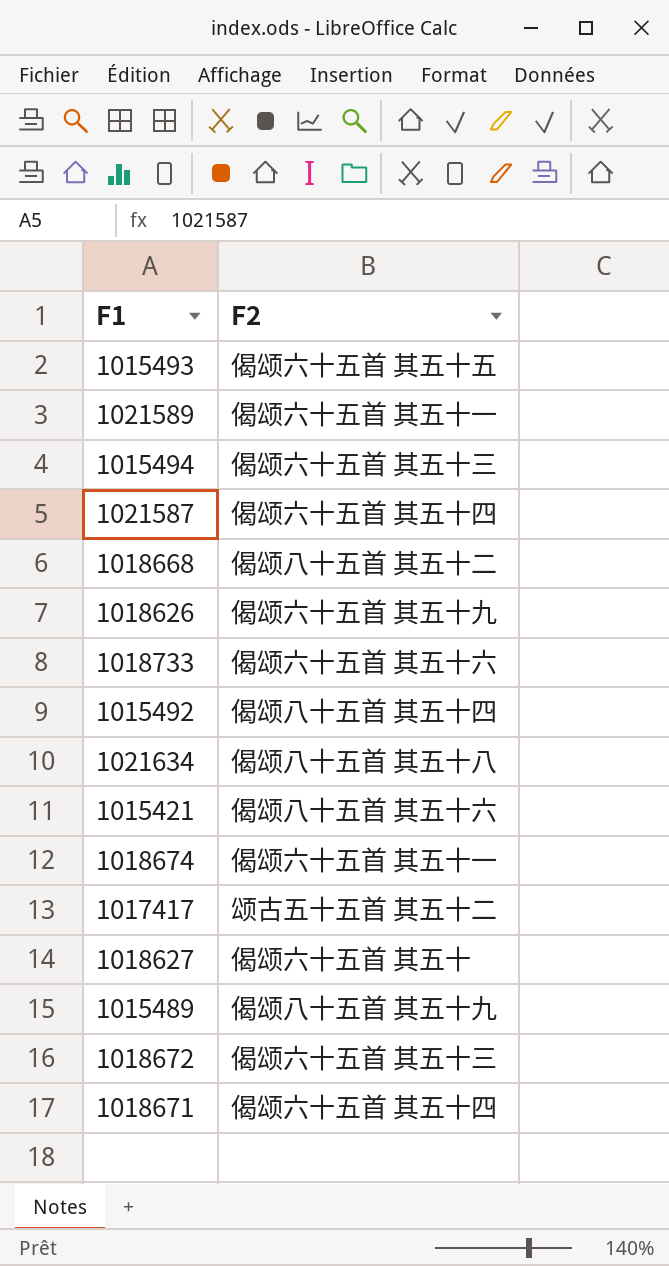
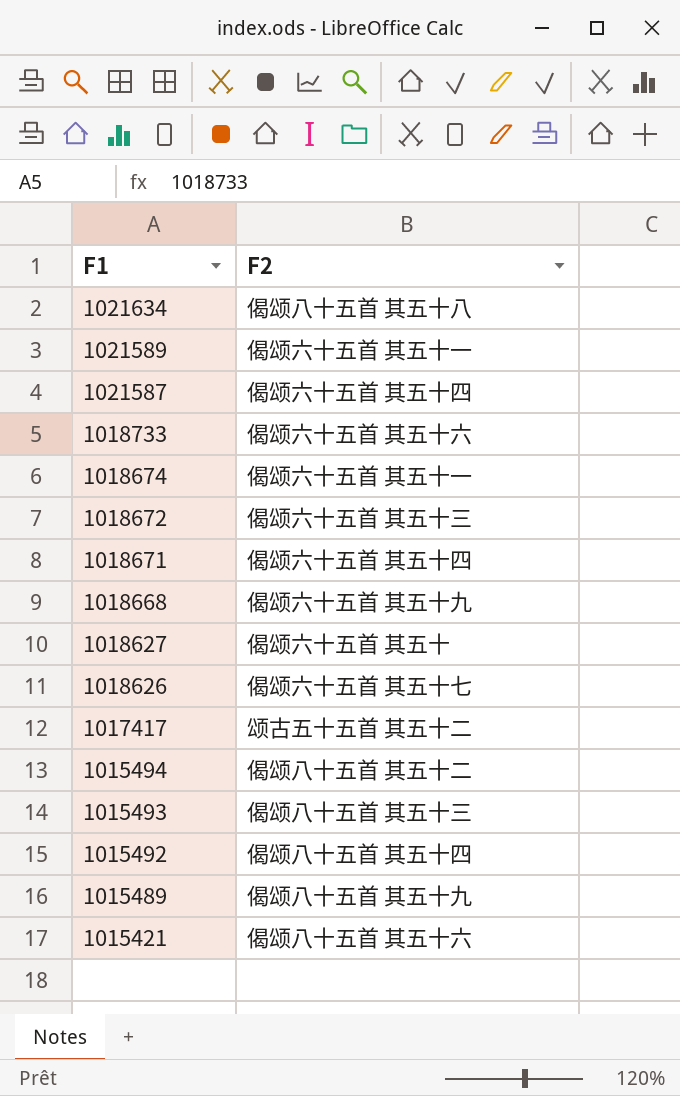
row order: none -> F1 descending
1018668 | F2: 偈颂八十五首 其五十二 -> 偈颂六十五首 其五十九
1018626 | F2: 偈颂六十五首 其五十九 -> 偈颂六十五首 其五十七
1015494 | F2: 偈颂六十五首 其五十三 -> 偈颂八十五首 其五十二
1015493 | F2: 偈颂六十五首 其五十五 -> 偈颂八十五首 其五十三

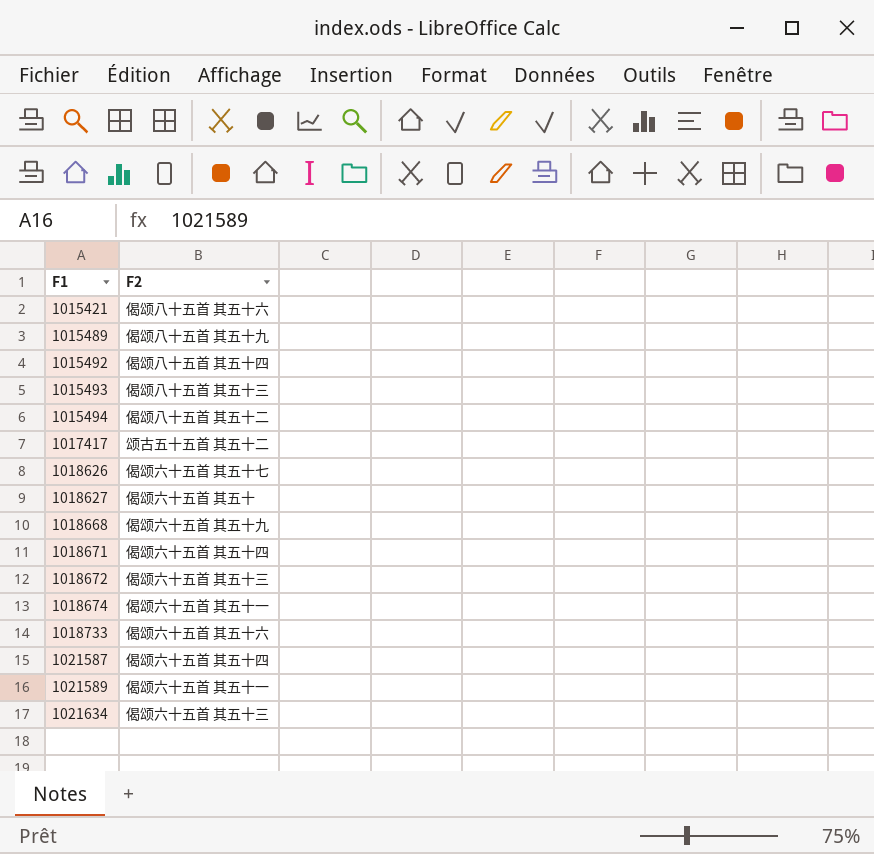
row order: F1 descending -> F1 ascending
1021634 | F2: 偈颂八十五首 其五十八 -> 偈颂六十五首 其五十三

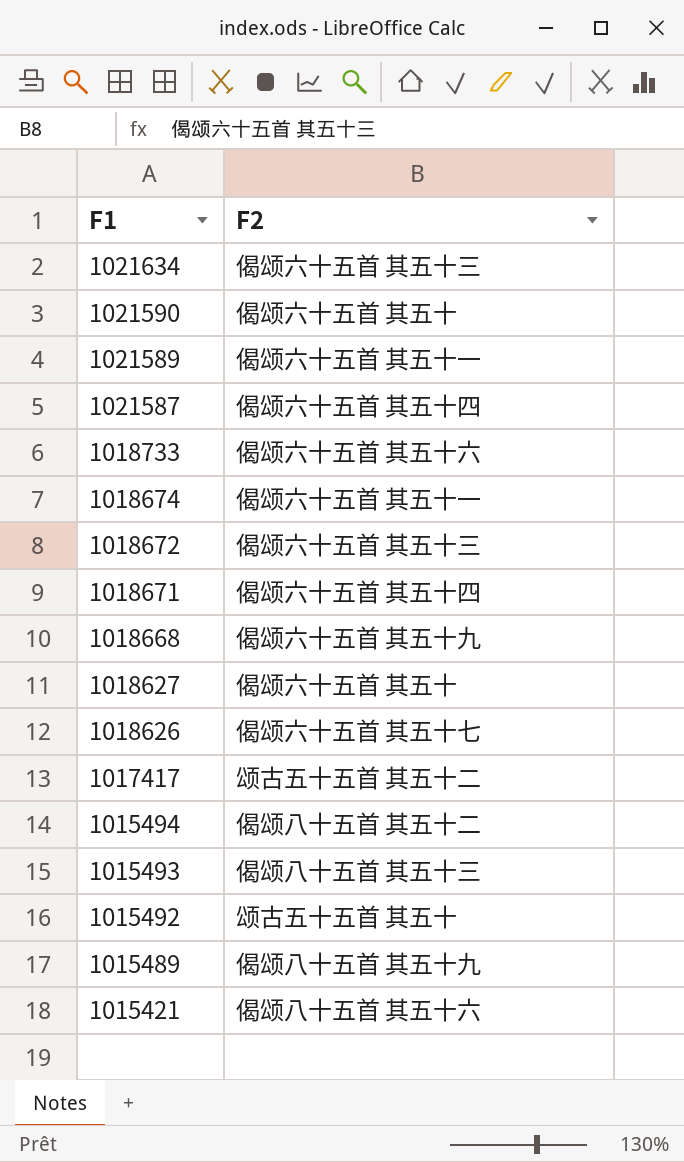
row order: F1 ascending -> F1 descending
row 1021590: none -> 偈颂六十五首 其五十
1015492 | F2: 偈颂八十五首 其五十四 -> 颂古五十五首 其五十

